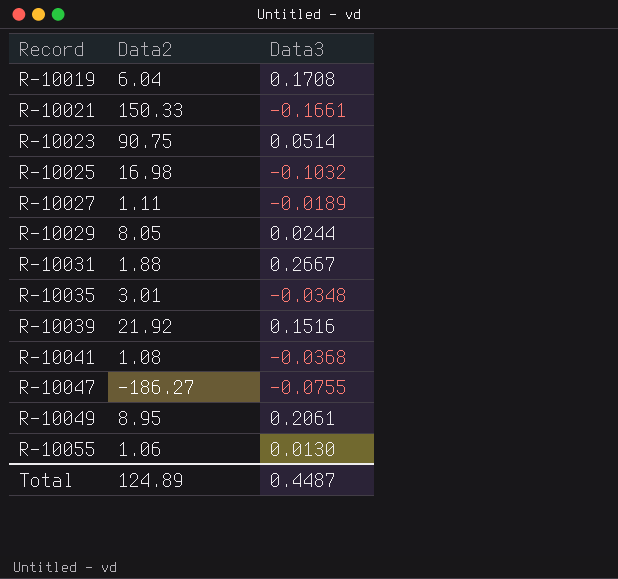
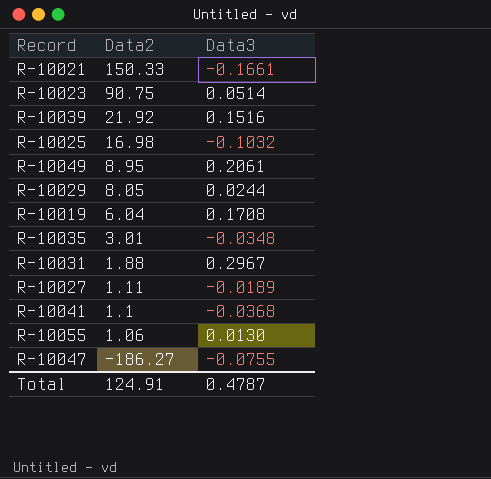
row order: Record ascending -> Data2 descending
R-10031 | Data3: 0.2667 -> 0.2967
R-10041 | Data2: 1.08 -> 1.1
Total | Data2: 124.89 -> 124.91
Total | Data3: 0.4487 -> 0.4787

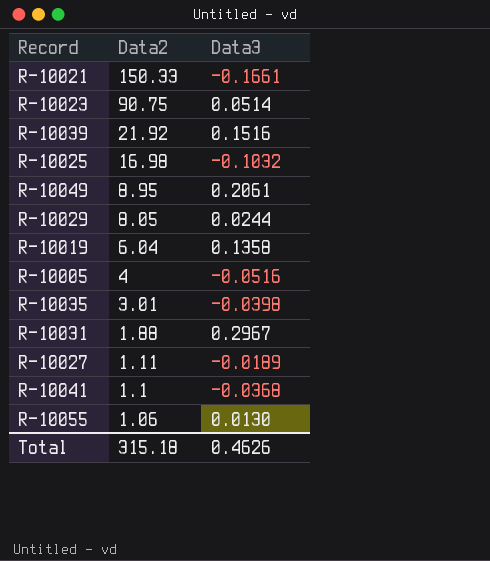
row R-10047: -186.27 | -0.0755 -> none
R-10019 | Data3: 0.1708 -> 0.1358
row R-10005: none -> 4 | -0.0516
R-10035 | Data3: -0.0348 -> -0.0398
Total | Data2: 124.91 -> 315.18
Total | Data3: 0.4787 -> 0.4626

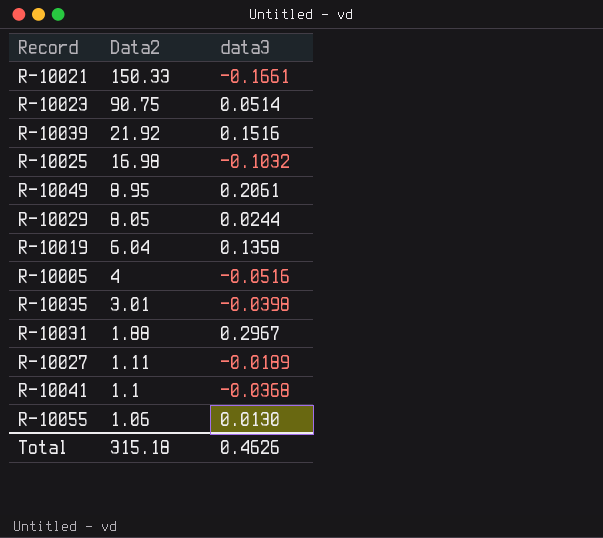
column name: Data3 -> data3

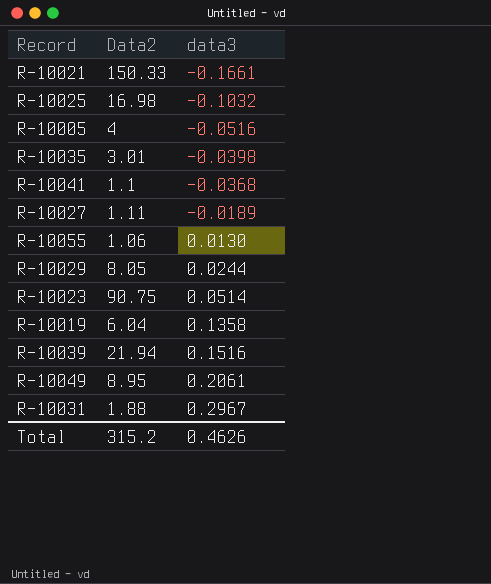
row order: Data2 descending -> data3 ascending
R-10039 | Data2: 21.92 -> 21.94
Total | Data2: 315.18 -> 315.2

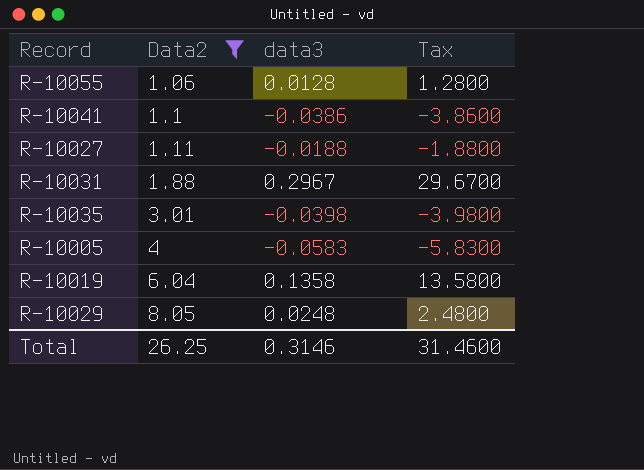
filter: none -> Data2 <= 8.05
row order: data3 ascending -> Data2 ascending
column Tax | formula: none -> [data3] * 100
R-10055 | data3: 0.0130 -> 0.0128
R-10041 | data3: -0.0368 -> -0.0386
R-10027 | data3: -0.0189 -> -0.0188
R-10005 | data3: -0.0516 -> -0.0583
R-10029 | data3: 0.0244 -> 0.0248
Total | Data2: 315.2 -> 26.25
Total | data3: 0.4626 -> 0.3146

